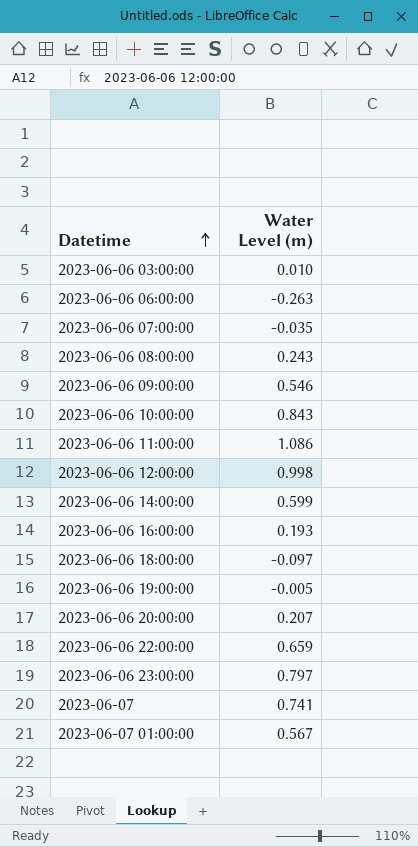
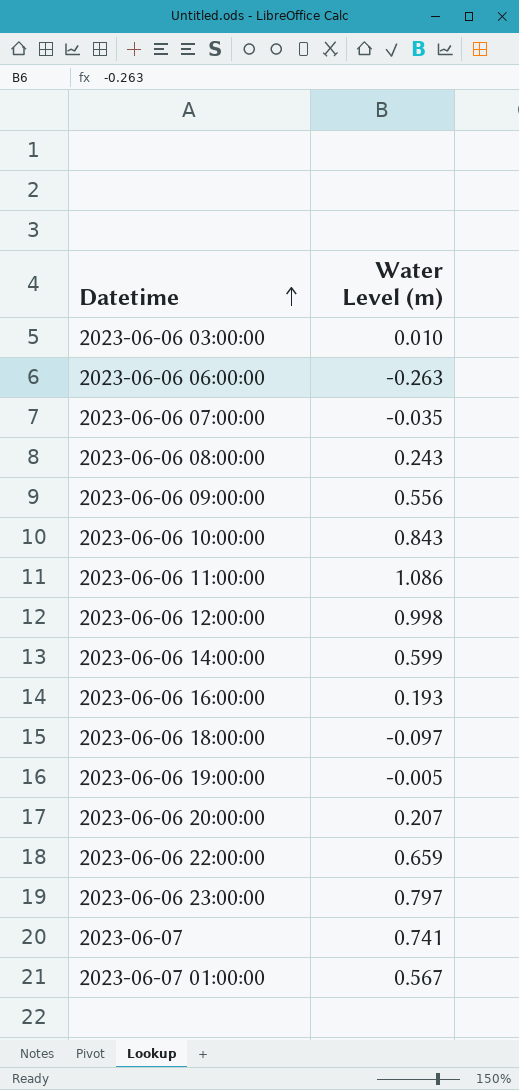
2023-06-06 09:00:00 | Water Level (m): 0.546 -> 0.556

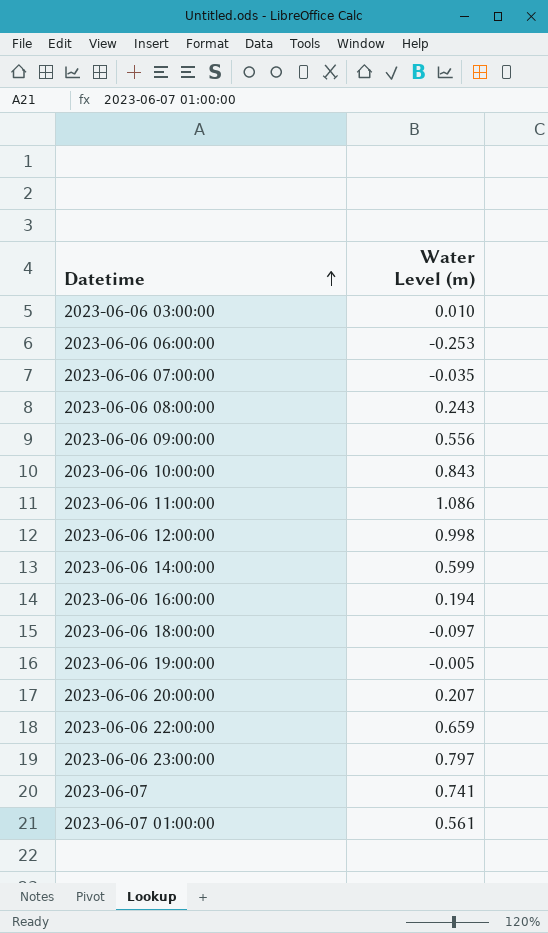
2023-06-06 06:00:00 | Water Level (m): -0.263 -> -0.253
2023-06-06 16:00:00 | Water Level (m): 0.193 -> 0.194
2023-06-07 01:00:00 | Water Level (m): 0.567 -> 0.561

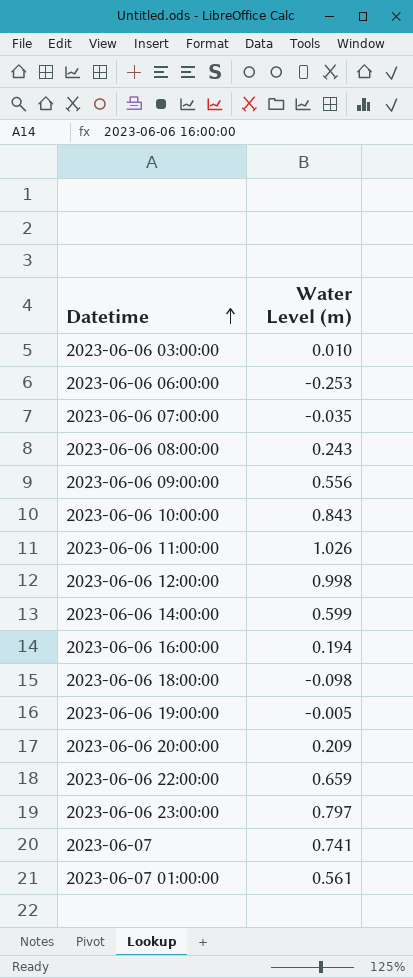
2023-06-06 11:00:00 | Water Level (m): 1.086 -> 1.026
2023-06-06 18:00:00 | Water Level (m): -0.097 -> -0.098
2023-06-06 20:00:00 | Water Level (m): 0.207 -> 0.209

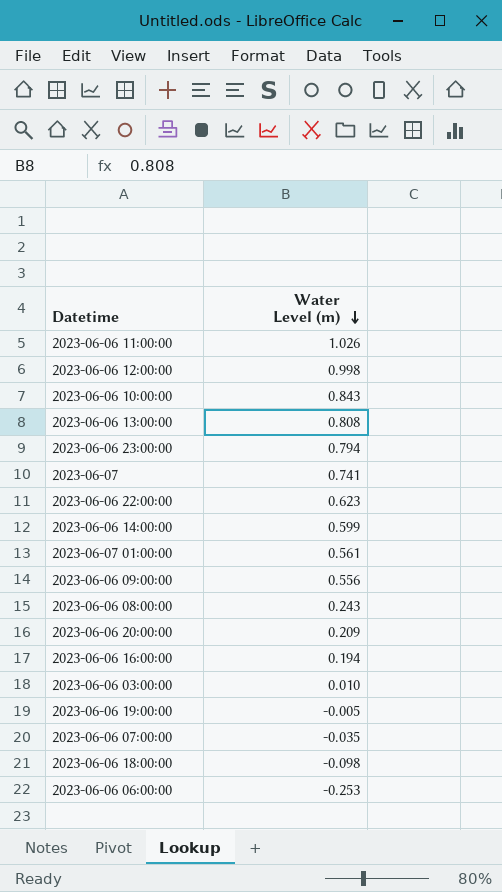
row order: Datetime ascending -> Water Level (m) descending
row 2023-06-06 13:00:00: none -> 0.808
2023-06-06 23:00:00 | Water Level (m): 0.797 -> 0.794
2023-06-06 22:00:00 | Water Level (m): 0.659 -> 0.623

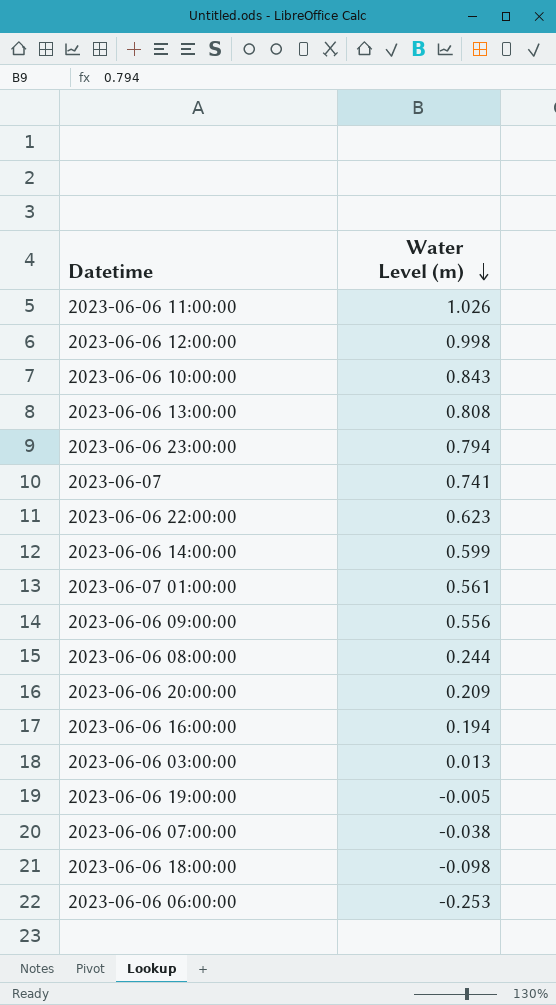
2023-06-06 08:00:00 | Water Level (m): 0.243 -> 0.244
2023-06-06 03:00:00 | Water Level (m): 0.010 -> 0.013
2023-06-06 07:00:00 | Water Level (m): -0.035 -> -0.038

